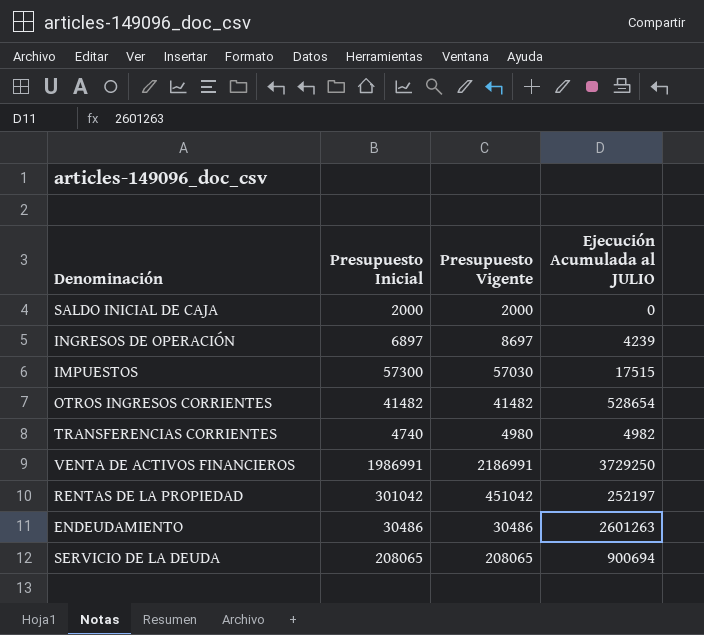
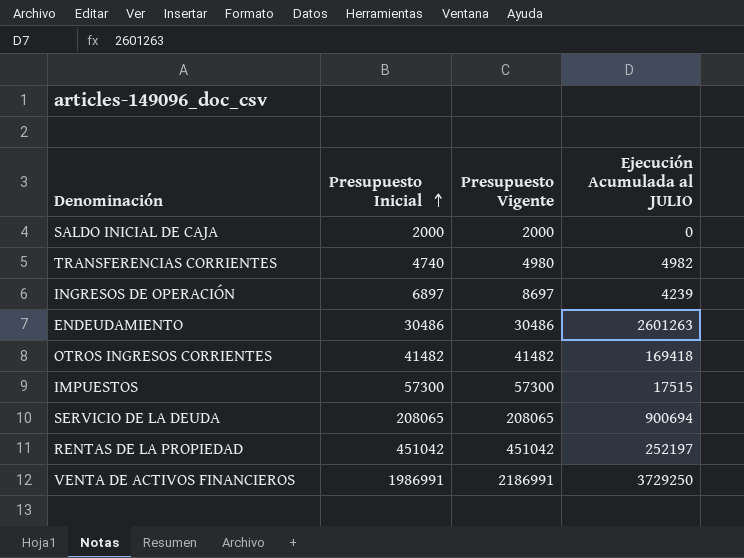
row order: none -> Presupuesto Inicial ascending
OTROS INGRESOS CORRIENTES | Ejecución Acumulada al JULIO: 528654 -> 169418
IMPUESTOS | Presupuesto Vigente: 57030 -> 57300
RENTAS DE LA PROPIEDAD | Presupuesto Inicial: 301042 -> 451042

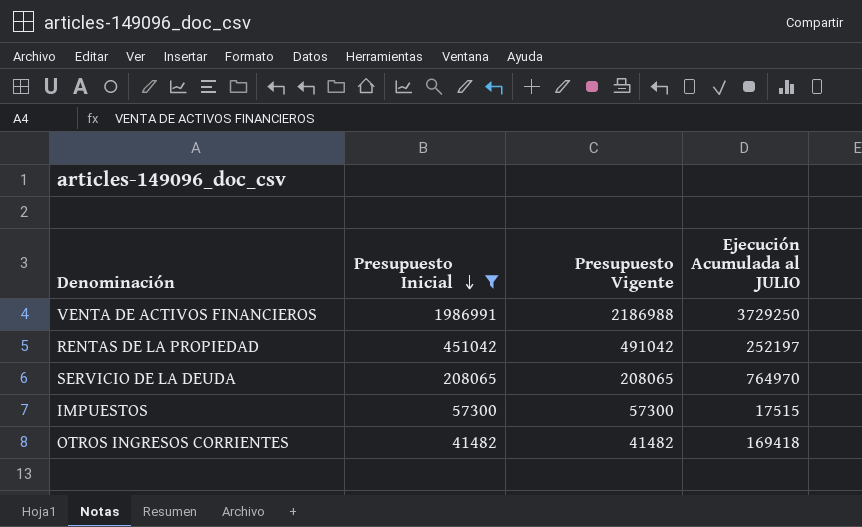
filter: none -> Presupuesto Inicial >= 41482
row order: Presupuesto Inicial ascending -> Presupuesto Inicial descending
VENTA DE ACTIVOS FINANCIEROS | Presupuesto Vigente: 2186991 -> 2186988
RENTAS DE LA PROPIEDAD | Presupuesto Vigente: 451042 -> 491042
SERVICIO DE LA DEUDA | Ejecución Acumulada al JULIO: 900694 -> 764970

